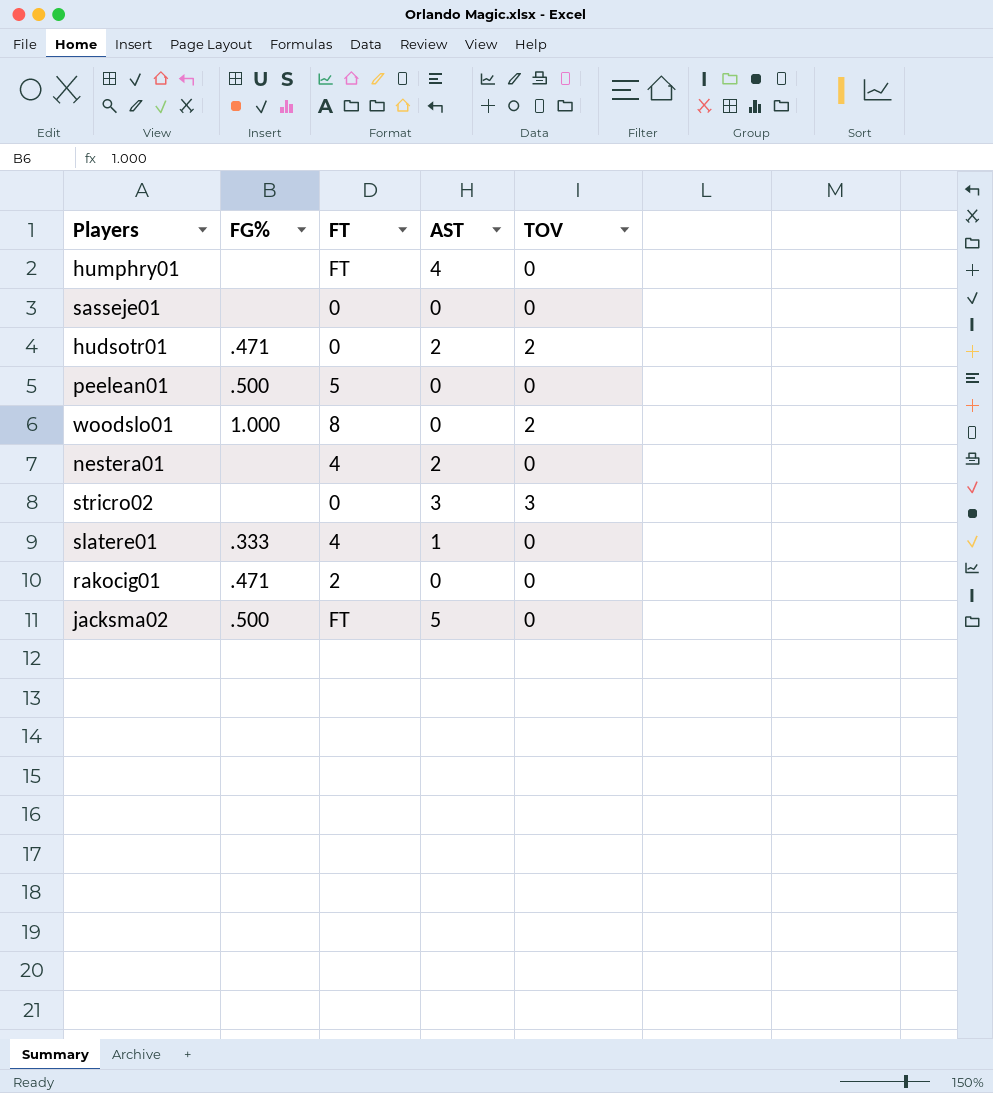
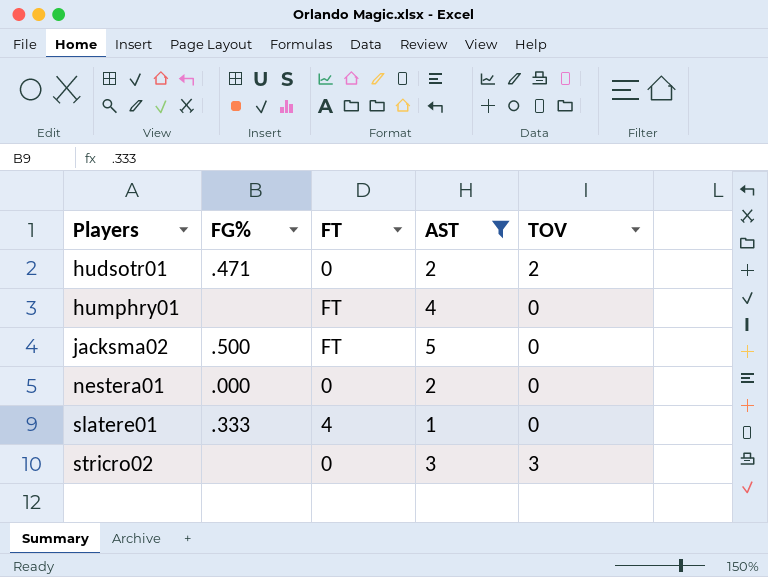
filter: none -> AST != 0
row order: none -> Players ascending
nestera01 | FG%: none -> .000
nestera01 | FT: 4 -> 0

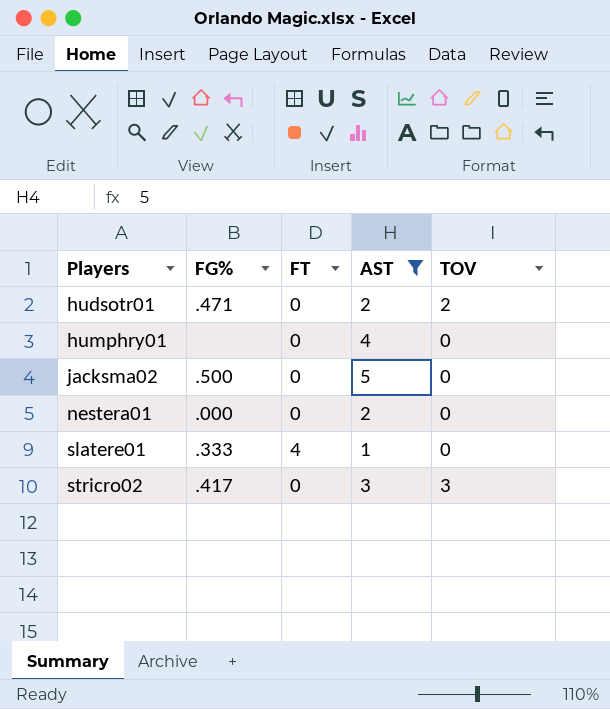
humphry01 | FT: FT -> 0
jacksma02 | FT: FT -> 0
stricro02 | FG%: none -> .417

